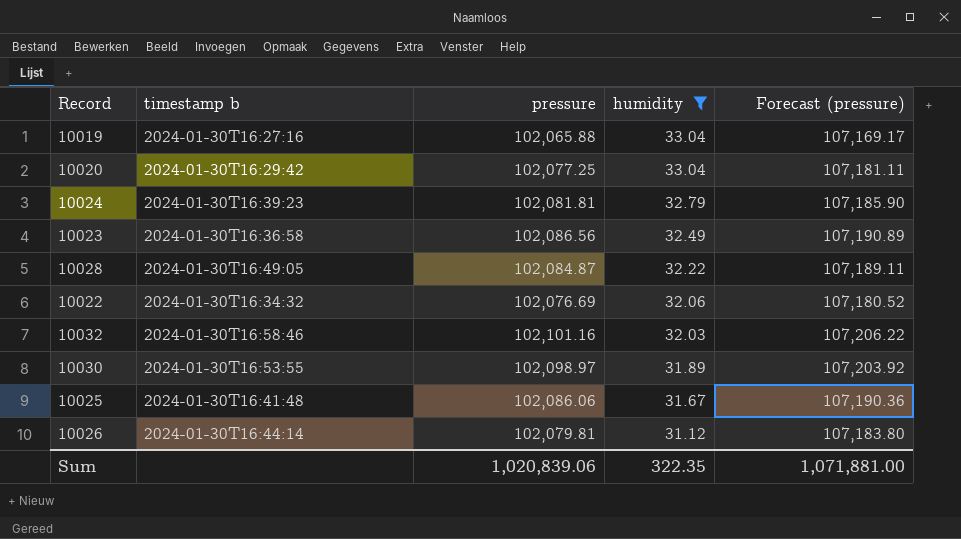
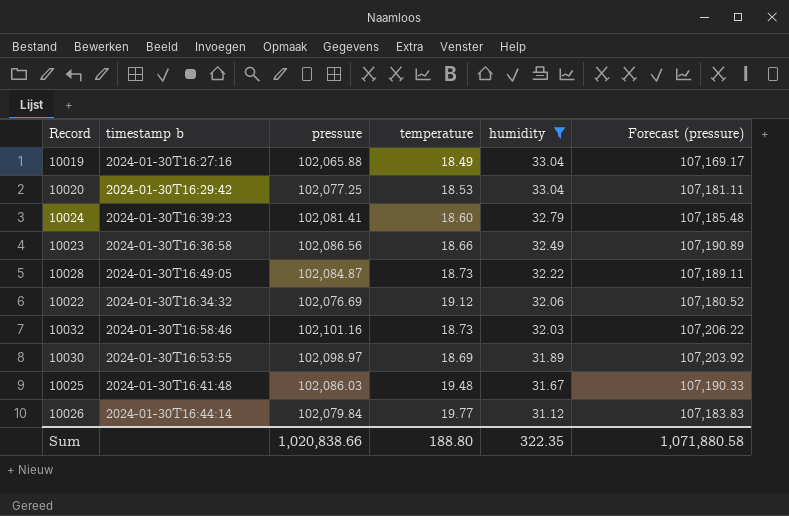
column temperature | position: none -> 4
10024 | pressure: 102,081.81 -> 102,081.41
10024 | Forecast (pressure): 107,185.90 -> 107,185.48
10025 | pressure: 102,086.06 -> 102,086.03
10025 | Forecast (pressure): 107,190.36 -> 107,190.33
10026 | pressure: 102,079.81 -> 102,079.84
10026 | Forecast (pressure): 107,183.80 -> 107,183.83
Sum | pressure: 1,020,839.06 -> 1,020,838.66
Sum | Forecast (pressure): 1,071,881.00 -> 1,071,880.58

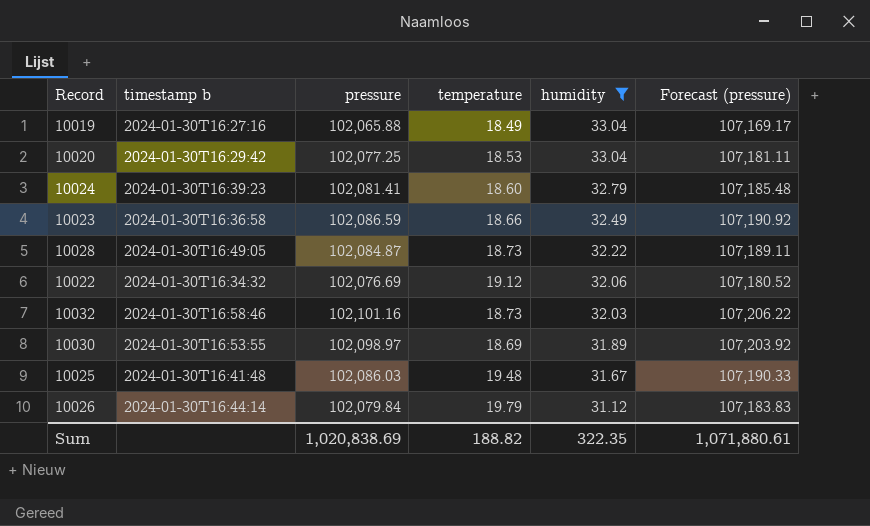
10023 | pressure: 102,086.56 -> 102,086.59
10023 | Forecast (pressure): 107,190.89 -> 107,190.92
10026 | temperature: 19.77 -> 19.79
Sum | pressure: 1,020,838.66 -> 1,020,838.69
Sum | temperature: 188.80 -> 188.82
Sum | Forecast (pressure): 1,071,880.58 -> 1,071,880.61

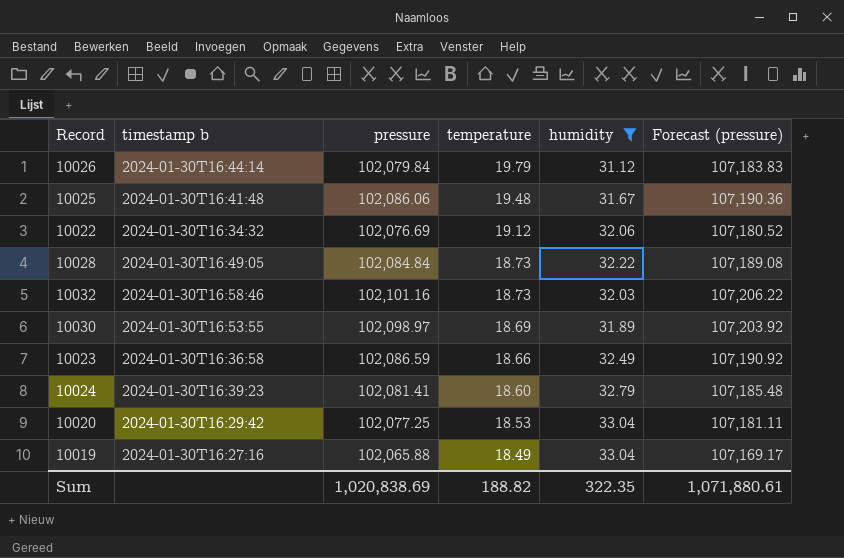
row order: humidity descending -> temperature descending
10025 | pressure: 102,086.03 -> 102,086.06
10025 | Forecast (pressure): 107,190.33 -> 107,190.36
10028 | pressure: 102,084.87 -> 102,084.84
10028 | Forecast (pressure): 107,189.11 -> 107,189.08

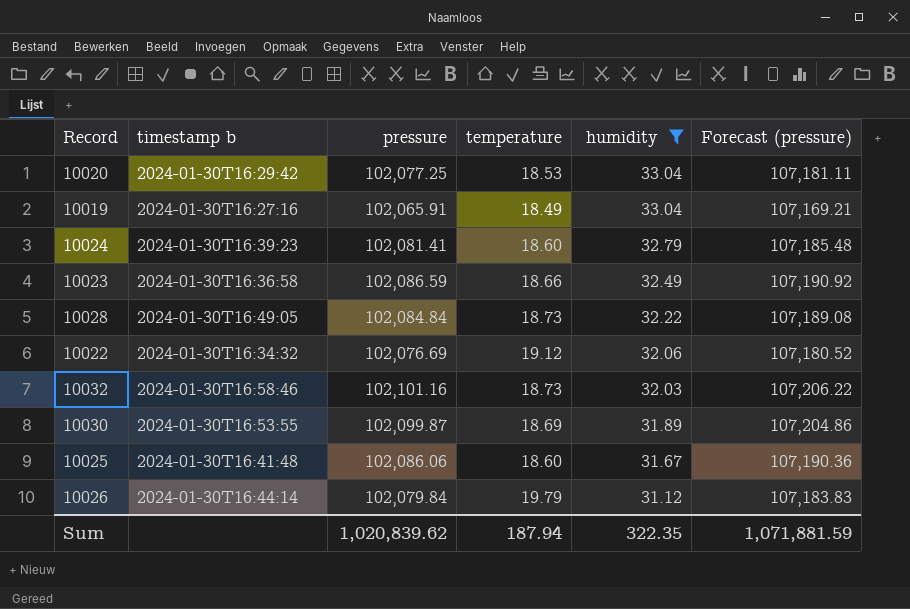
row order: temperature descending -> humidity descending
10019 | pressure: 102,065.88 -> 102,065.91
10019 | Forecast (pressure): 107,169.17 -> 107,169.21
10030 | pressure: 102,098.97 -> 102,099.87
10030 | Forecast (pressure): 107,203.92 -> 107,204.86
10025 | temperature: 19.48 -> 18.60
Sum | pressure: 1,020,838.69 -> 1,020,839.62
Sum | temperature: 188.82 -> 187.94
Sum | Forecast (pressure): 1,071,880.61 -> 1,071,881.59

